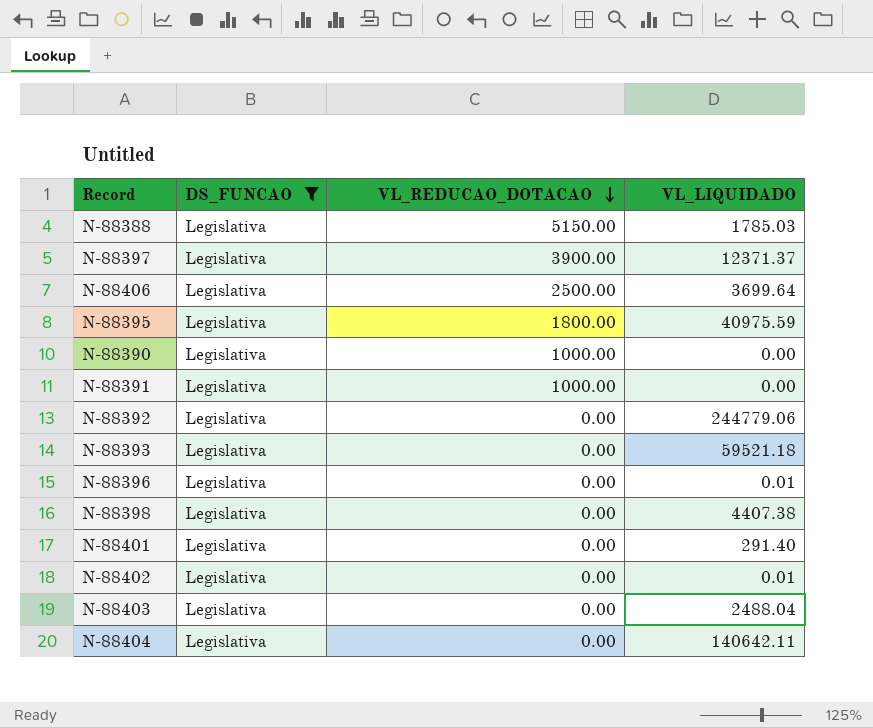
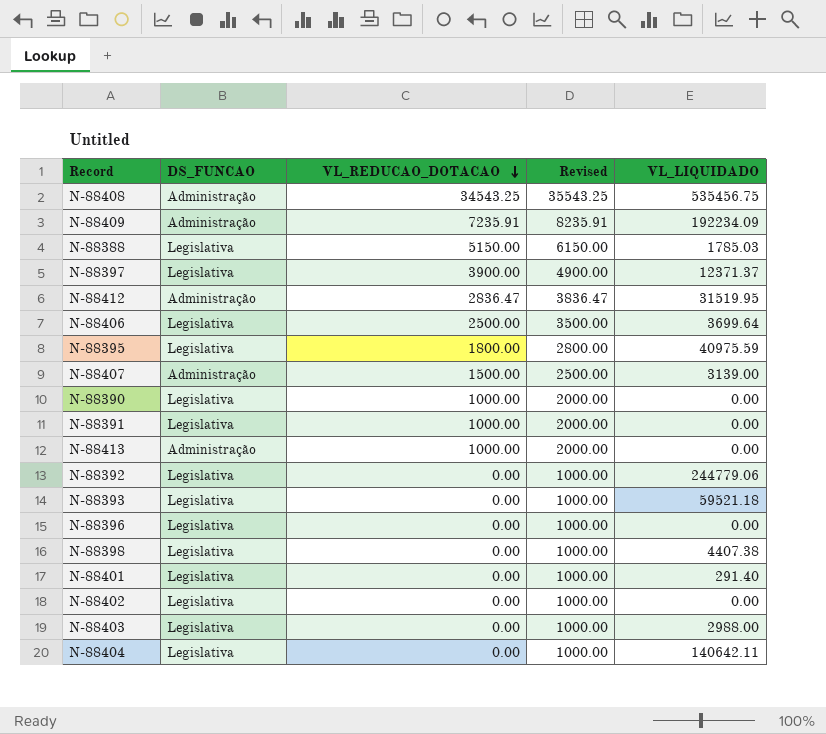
filter: DS_FUNCAO = Legislativa -> none
column Revised | formula: none -> [VL_REDUCAO_DOTACAO] + 1000
N-88396 | VL_LIQUIDADO: 0.01 -> 0.00
N-88402 | VL_LIQUIDADO: 0.01 -> 0.00
N-88403 | VL_LIQUIDADO: 2488.04 -> 2988.00

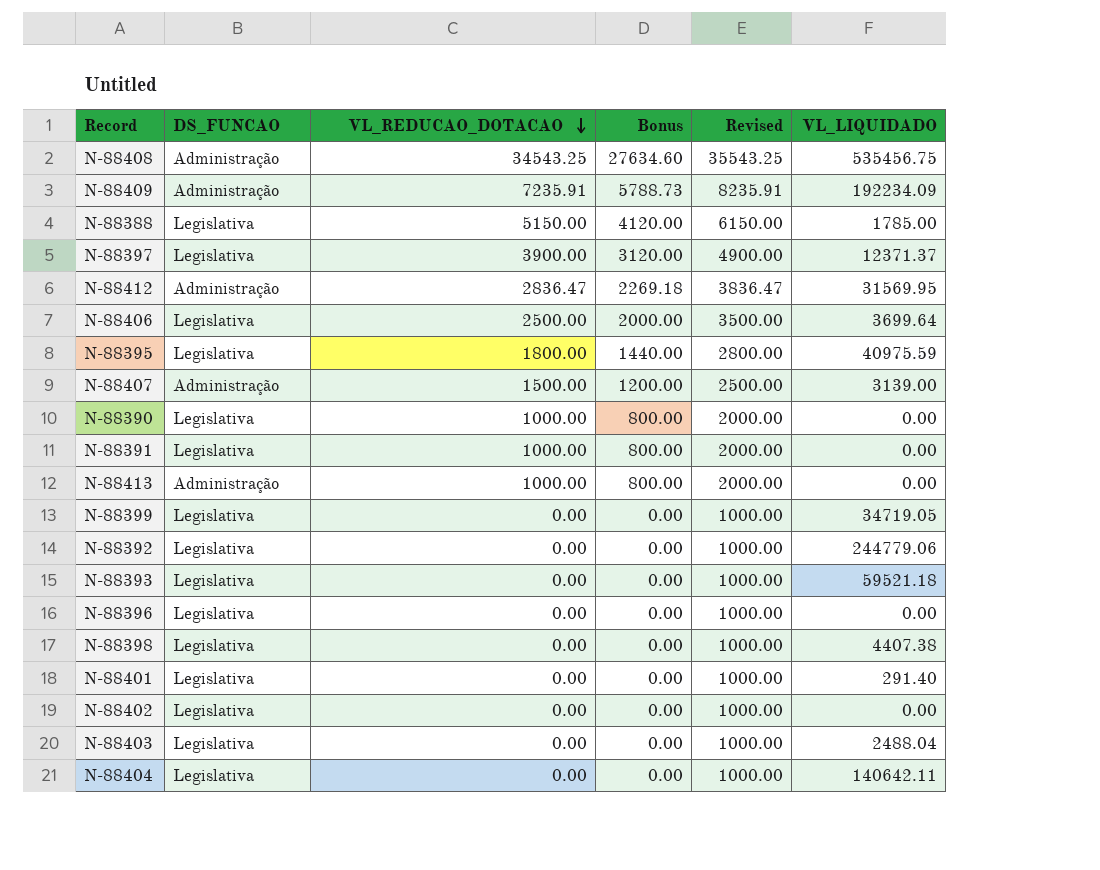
column Bonus | formula: none -> [VL_REDUCAO_DOTACAO] * 0.8
N-88388 | VL_LIQUIDADO: 1785.03 -> 1785.00
N-88412 | VL_LIQUIDADO: 31519.95 -> 31569.95
row N-88399: none -> Legislativa | 0.00 | 0.00 | 1000.00 | 34719.05
N-88403 | VL_LIQUIDADO: 2988.00 -> 2488.04

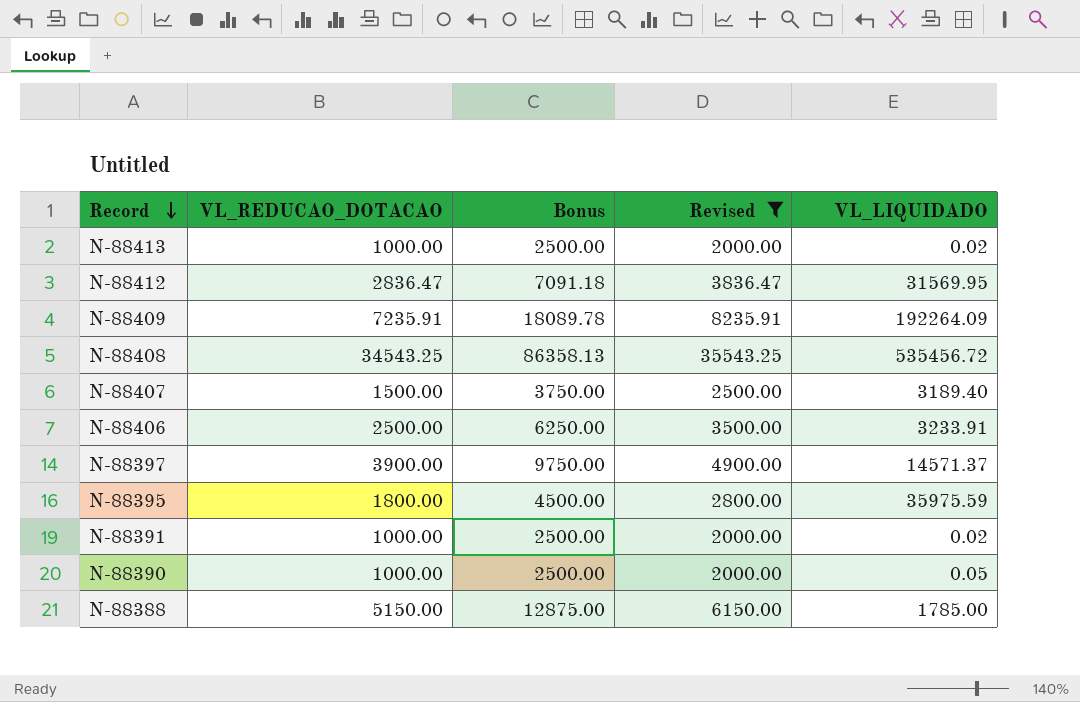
filter: none -> Revised != 1000.00
row order: VL_REDUCAO_DOTACAO descending -> Record descending
column DS_FUNCAO | position: 2 -> none
column Bonus | formula: [VL_REDUCAO_DOTACAO] * 0.8 -> [VL_REDUCAO_DOTACAO] * 2.5
N-88413 | VL_LIQUIDADO: 0.00 -> 0.02
N-88409 | VL_LIQUIDADO: 192234.09 -> 192264.09
N-88408 | VL_LIQUIDADO: 535456.75 -> 535456.72
N-88407 | VL_LIQUIDADO: 3139.00 -> 3189.40
N-88406 | VL_LIQUIDADO: 3699.64 -> 3233.91
N-88397 | VL_LIQUIDADO: 12371.37 -> 14571.37
N-88395 | VL_LIQUIDADO: 40975.59 -> 35975.59
N-88391 | VL_LIQUIDADO: 0.00 -> 0.02
N-88390 | VL_LIQUIDADO: 0.00 -> 0.05

